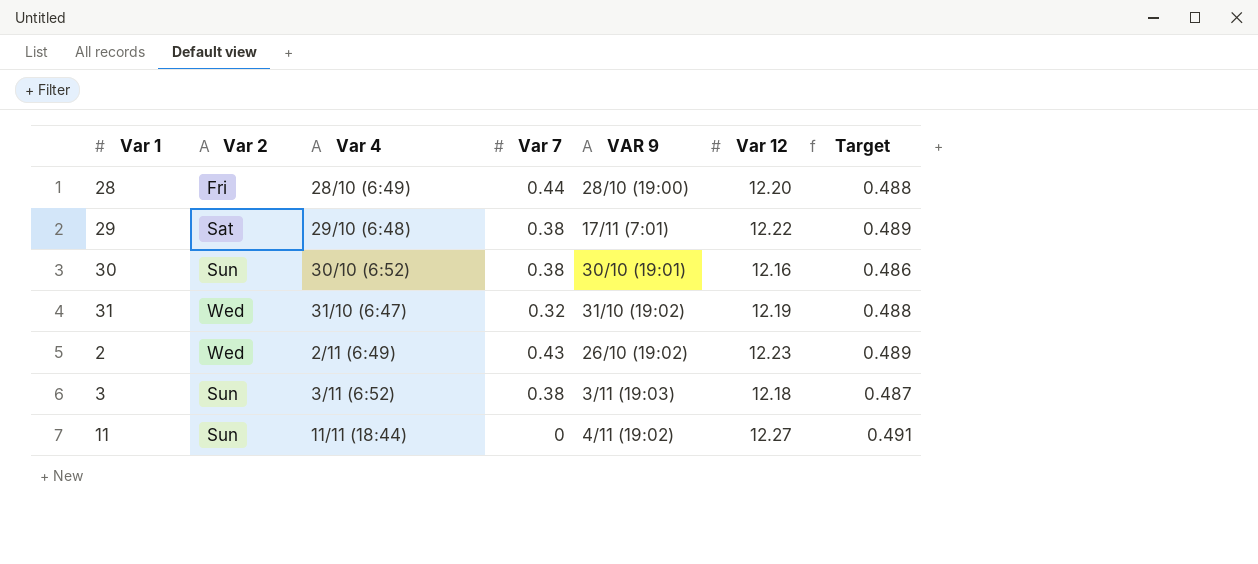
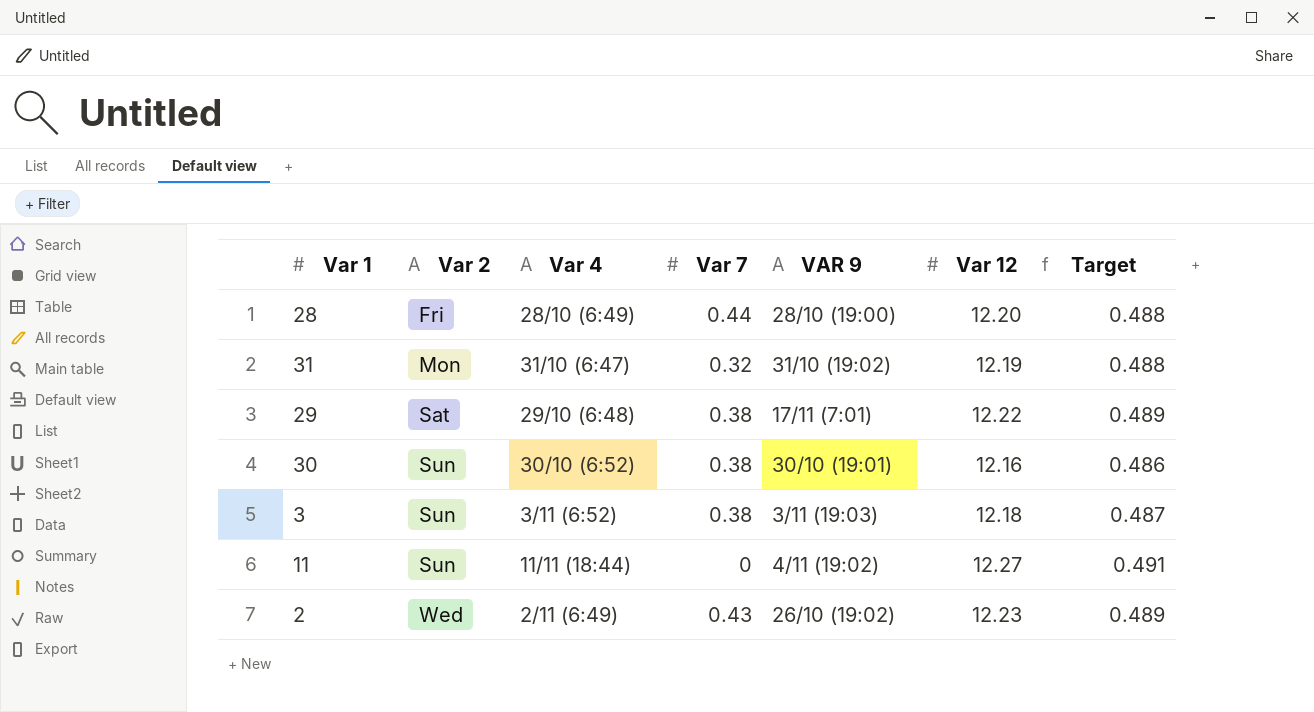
row order: none -> Var 2 ascending
31 | Var 2: Wed -> Mon

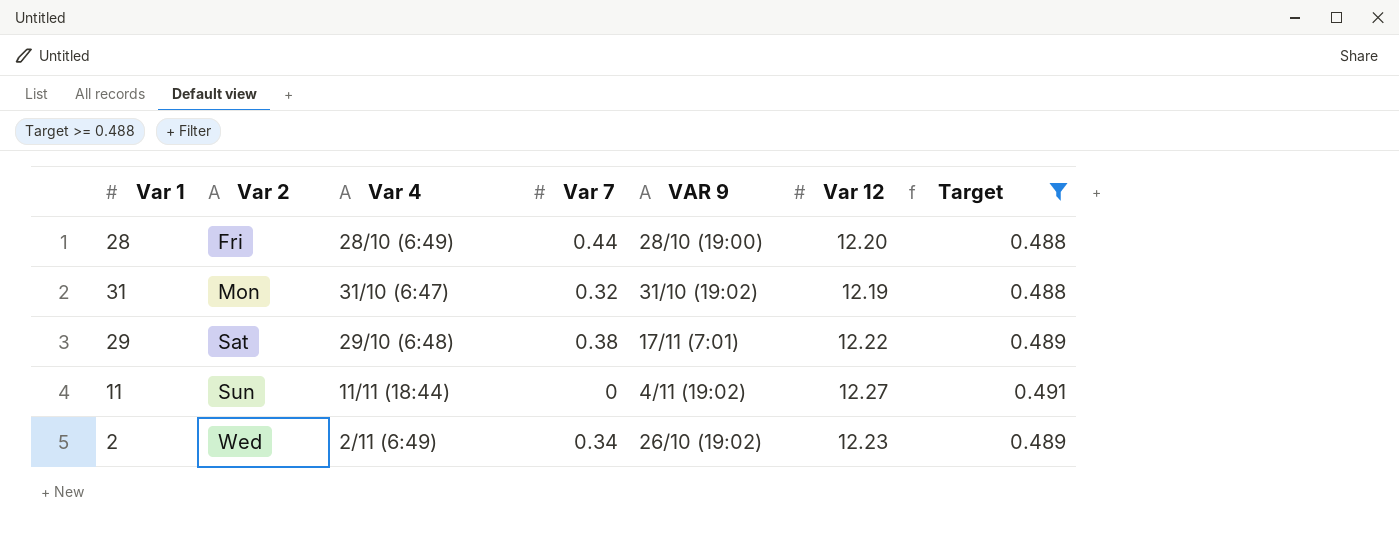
filter: none -> Target >= 0.488
2 | Var 7: 0.43 -> 0.34

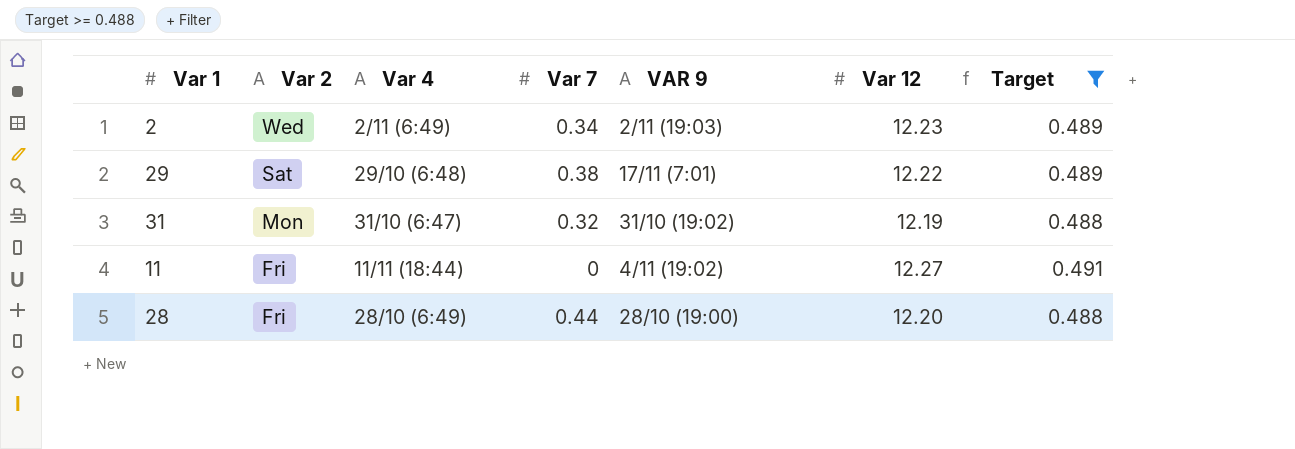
row order: Var 2 ascending -> Var 2 descending
2 | VAR 9: 26/10 (19:02) -> 2/11 (19:03)
11 | Var 2: Sun -> Fri

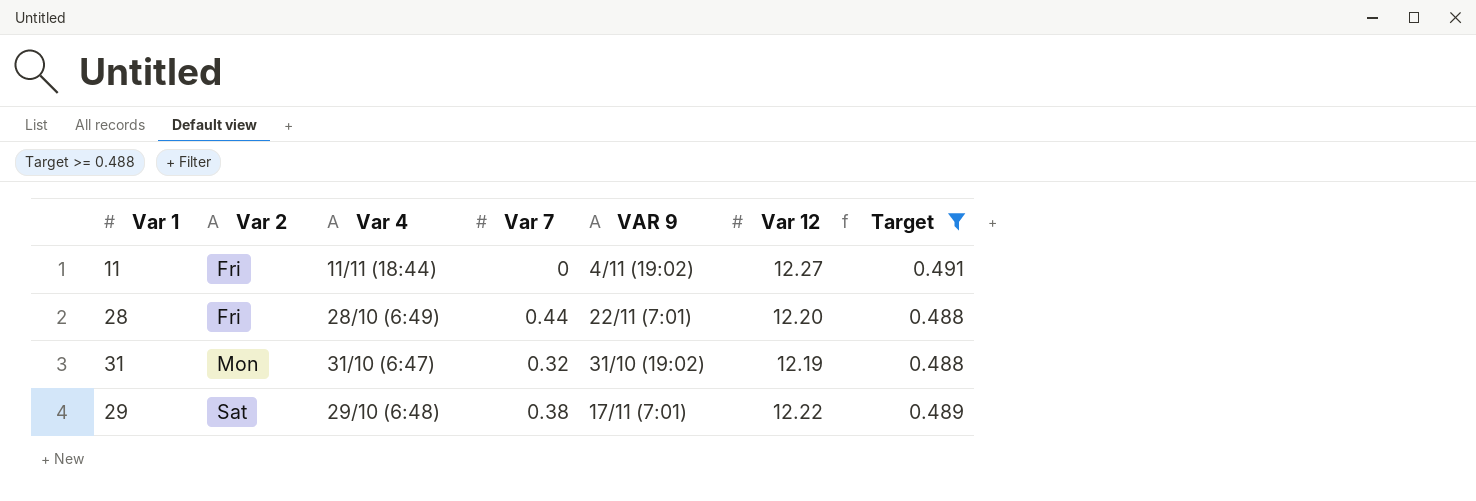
row order: Var 2 descending -> Var 2 ascending
row 2: Wed | 2/11 (6:49) | 0.34 | 2/11 (19:03) | 12.23 | 0.489 -> none
28 | VAR 9: 28/10 (19:00) -> 22/11 (7:01)

